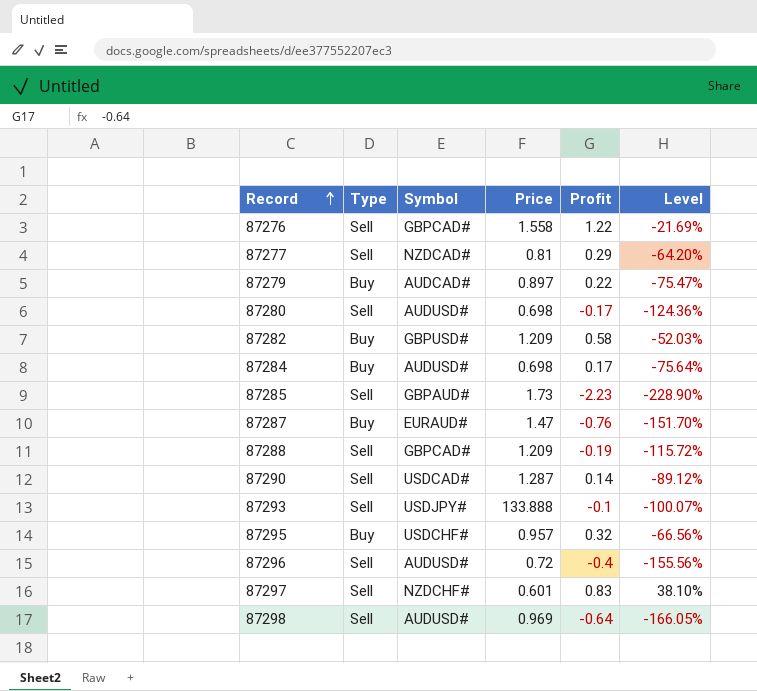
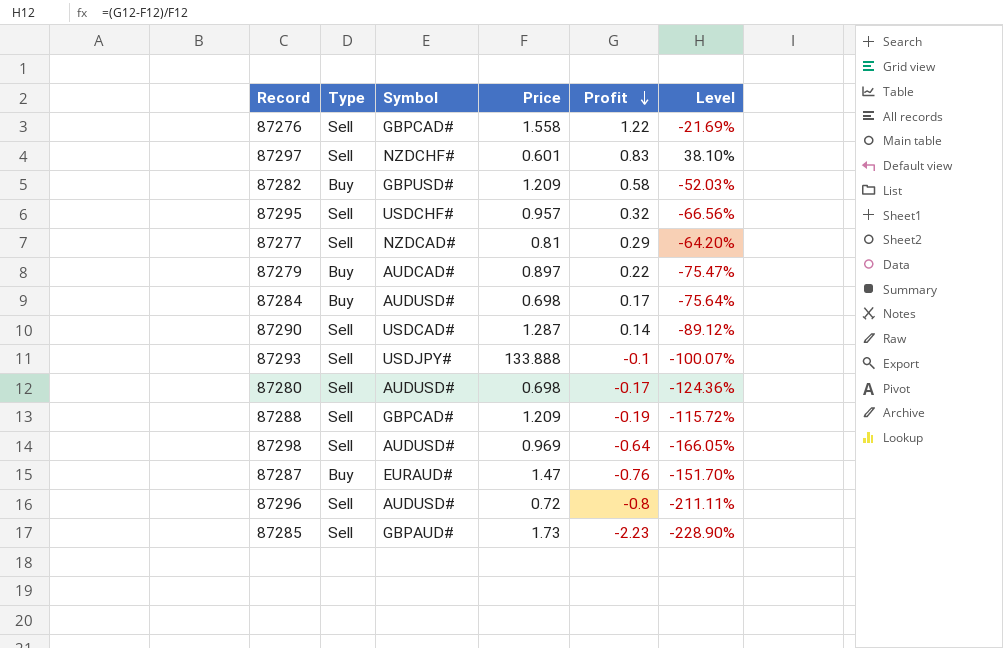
row order: Record ascending -> Profit descending
87295 | Type: Buy -> Sell
87296 | Profit: -0.4 -> -0.8
87296 | Level: -155.56% -> -211.11%

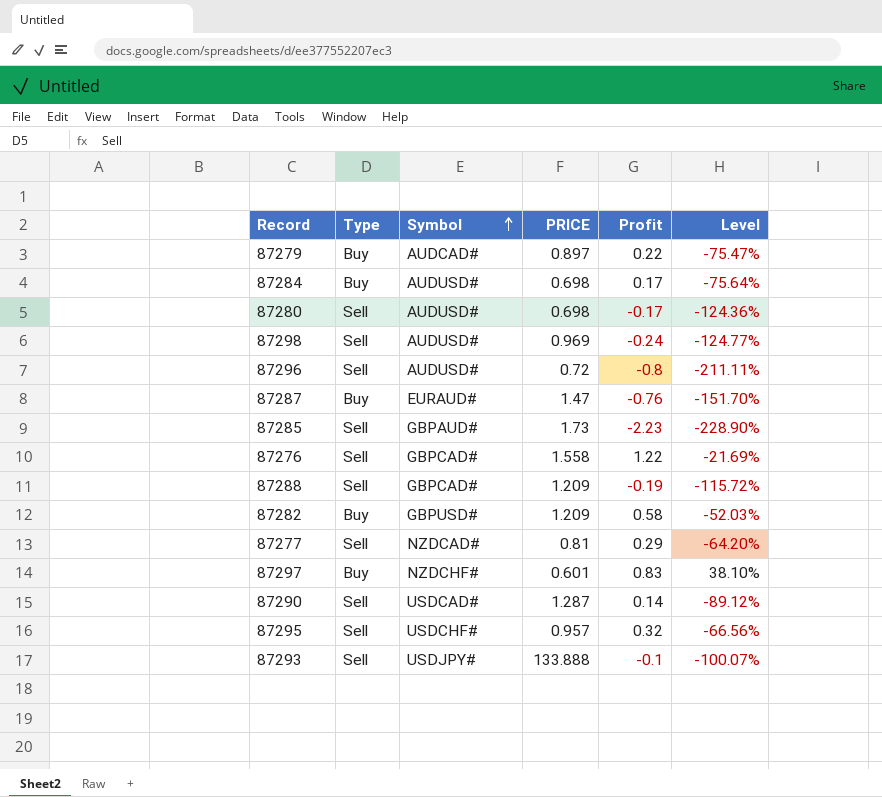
row order: Profit descending -> Symbol ascending
column name: Price -> PRICE
87298 | Profit: -0.64 -> -0.24
87298 | Level: -166.05% -> -124.77%
87297 | Type: Sell -> Buy

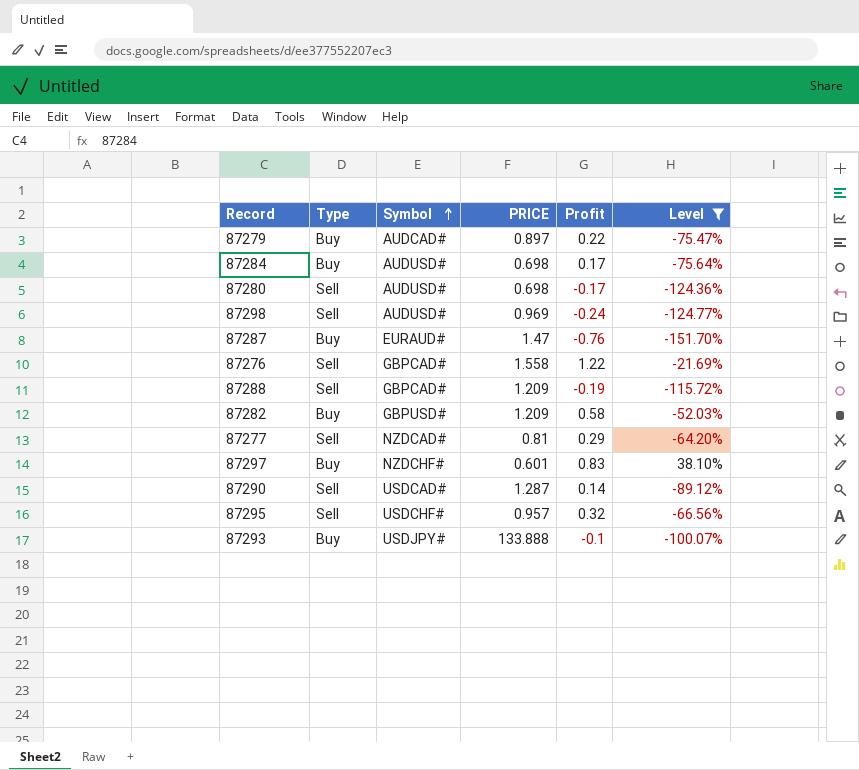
filter: none -> Level >= -151.70%
87293 | Type: Sell -> Buy

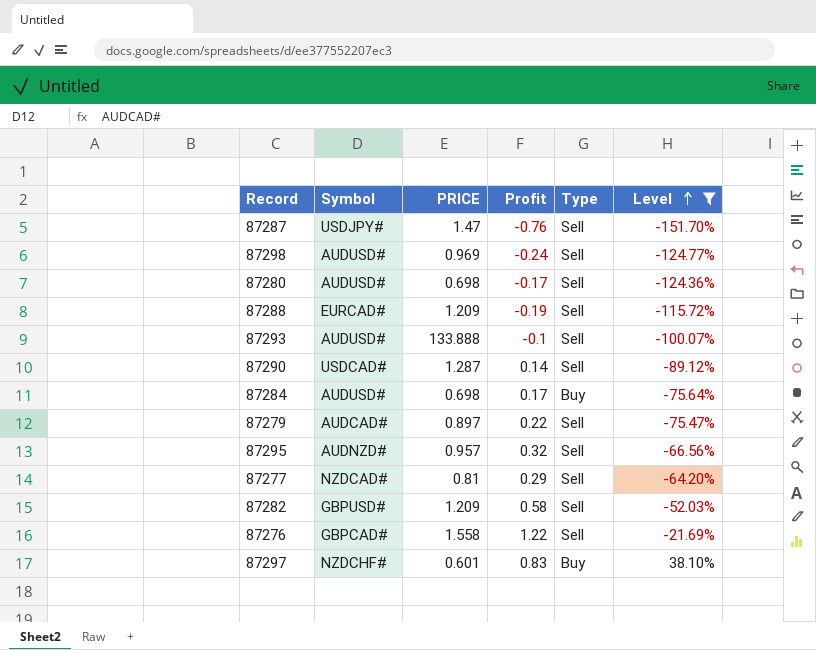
row order: Symbol ascending -> Level ascending
column Type | position: 2 -> 5
87287 | Symbol: EURAUD# -> USDJPY#
87287 | Type: Buy -> Sell
87288 | Symbol: GBPCAD# -> EURCAD#
87293 | Symbol: USDJPY# -> AUDUSD#
87293 | Type: Buy -> Sell
87279 | Type: Buy -> Sell
87295 | Symbol: USDCHF# -> AUDNZD#
87282 | Type: Buy -> Sell

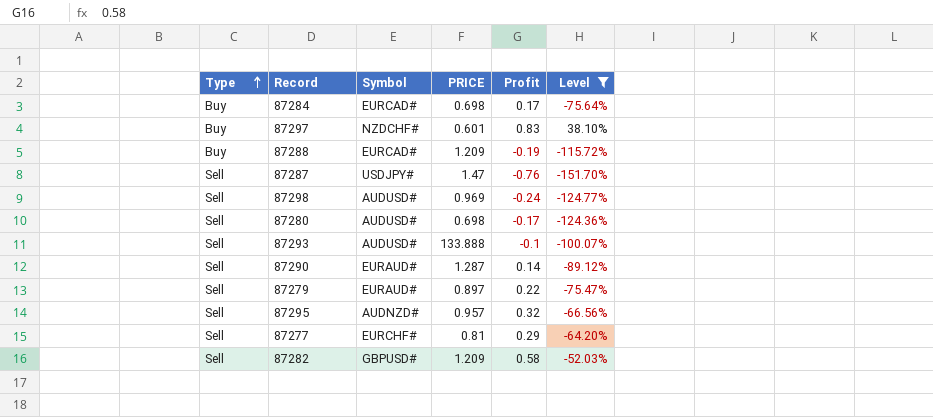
row order: Level ascending -> Type ascending
column Type | position: 5 -> 1
row 87276: GBPCAD# | 1.558 | 1.22 | Sell | -21.69% -> none
87284 | Symbol: AUDUSD# -> EURCAD#
87288 | Type: Sell -> Buy
87290 | Symbol: USDCAD# -> EURAUD#
87279 | Symbol: AUDCAD# -> EURAUD#
87277 | Symbol: NZDCAD# -> EURCHF#

